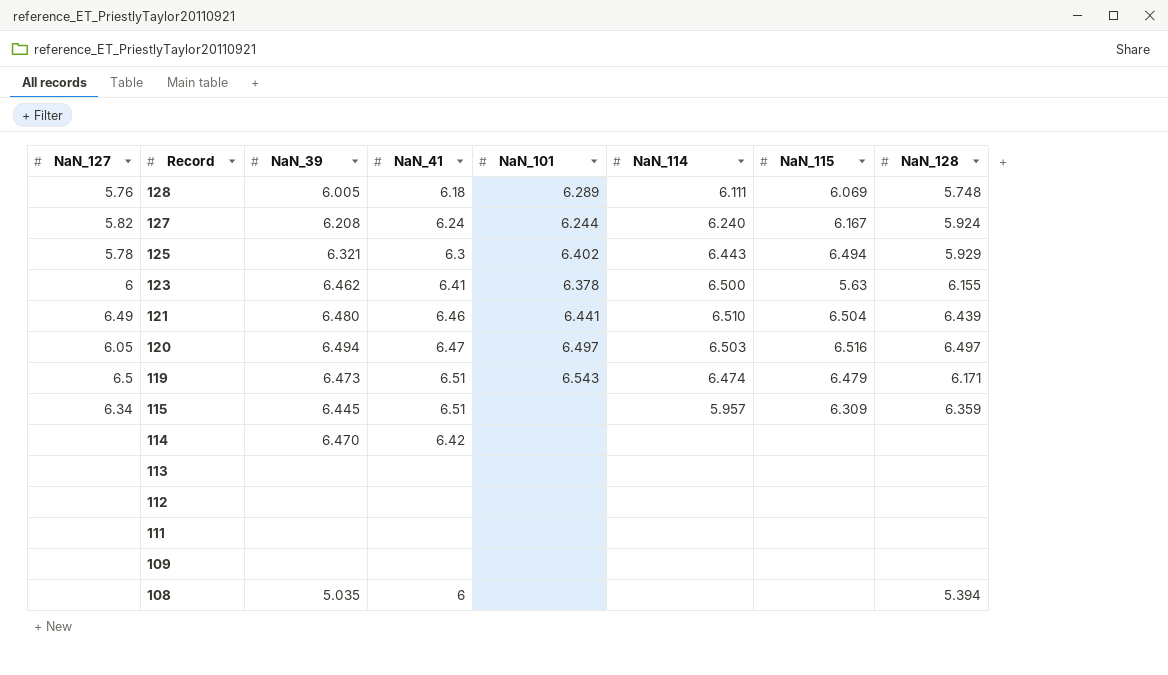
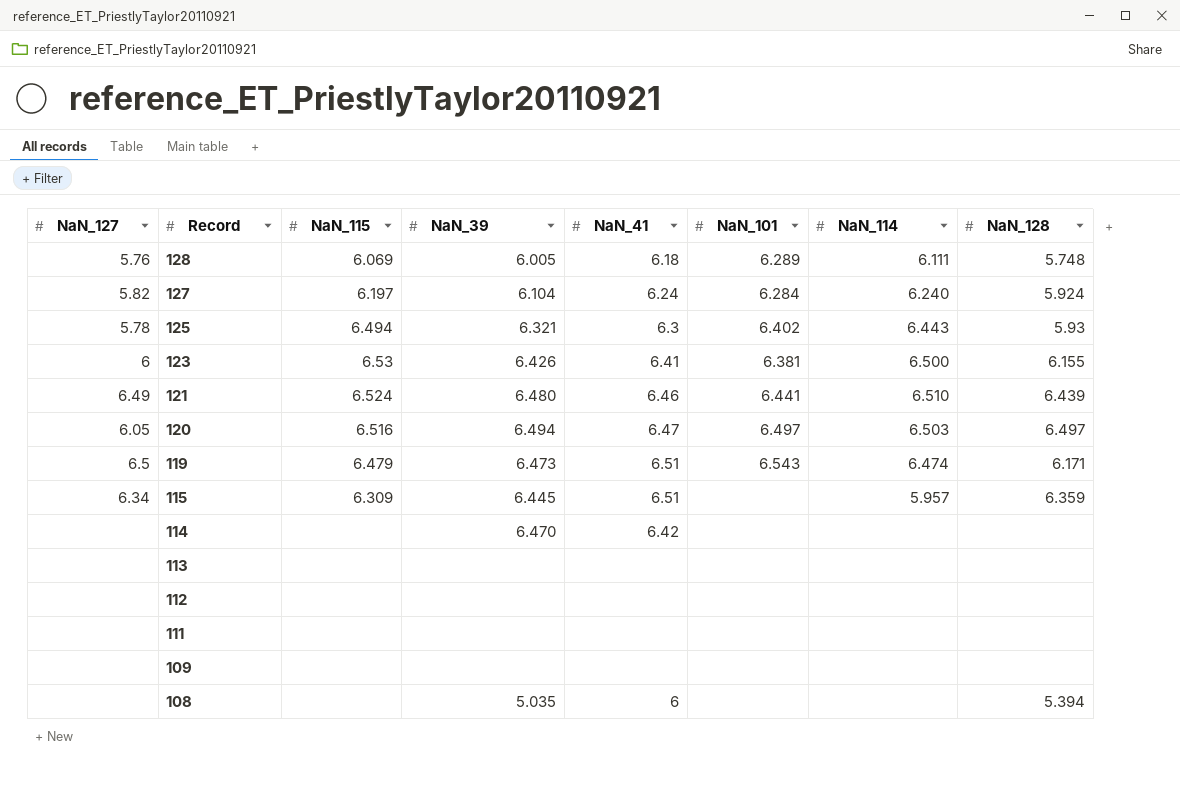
column NaN_115 | position: 7 -> 3
127 | NaN_115: 6.167 -> 6.197
127 | NaN_39: 6.208 -> 6.104
127 | NaN_101: 6.244 -> 6.284
125 | NaN_128: 5.929 -> 5.93
123 | NaN_115: 5.63 -> 6.53
123 | NaN_39: 6.462 -> 6.426
123 | NaN_101: 6.378 -> 6.381
121 | NaN_115: 6.504 -> 6.524

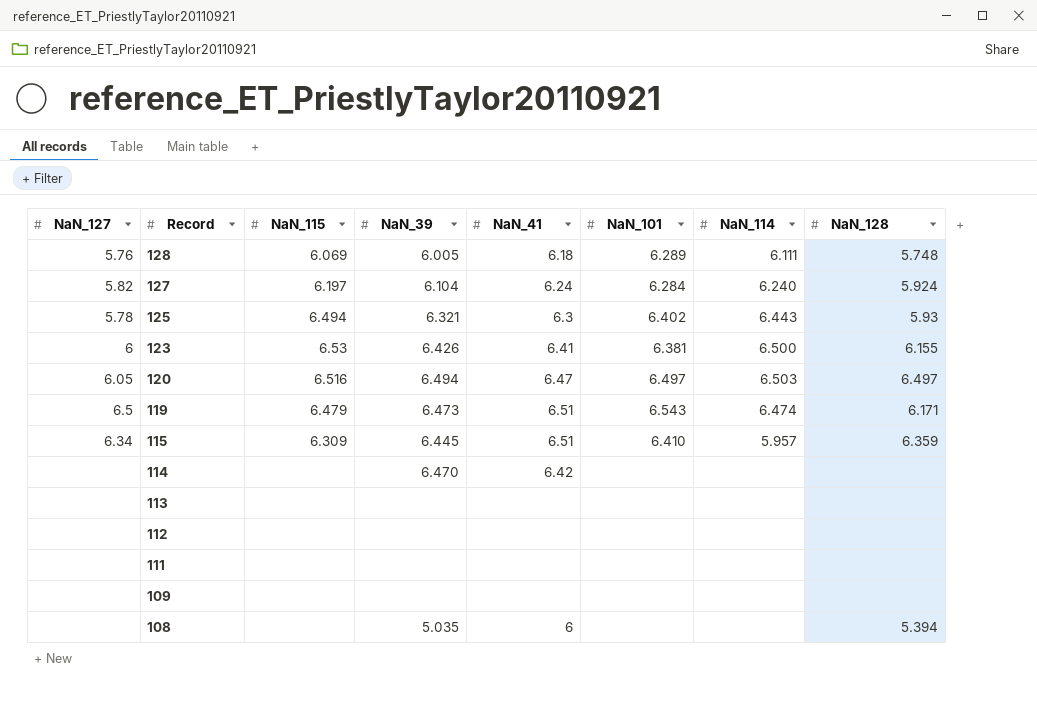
row 121: 6.49 | 6.524 | 6.480 | 6.46 | 6.441 | 6.510 | 6.439 -> none
115 | NaN_101: none -> 6.410

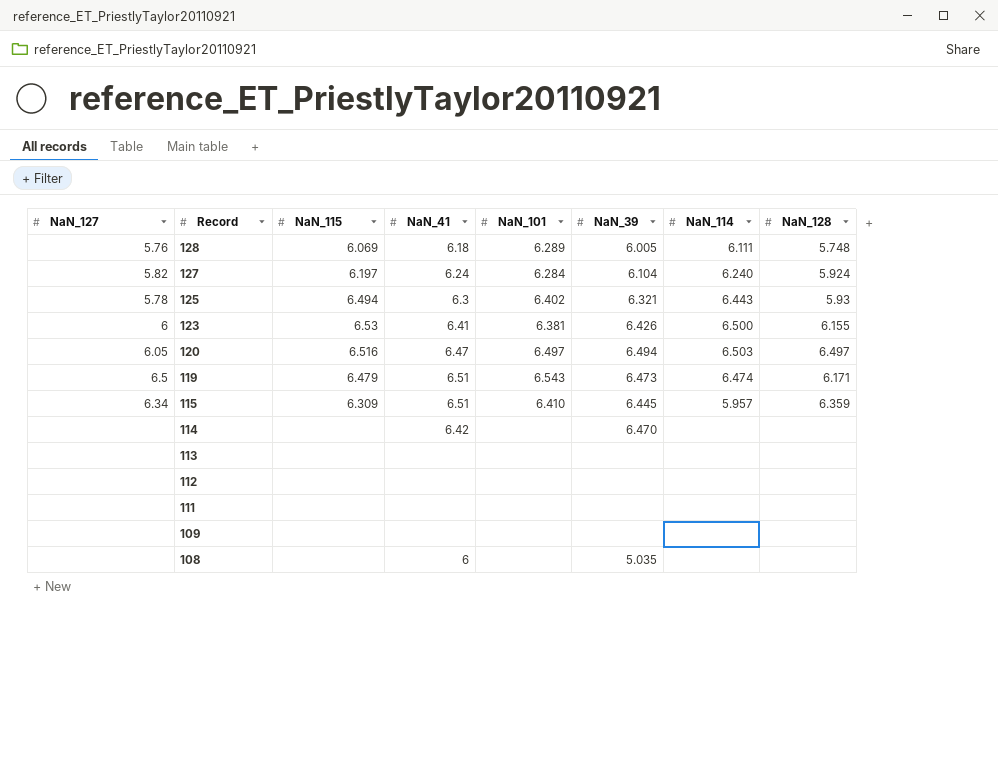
column NaN_39 | position: 4 -> 6
108 | NaN_128: 5.394 -> none

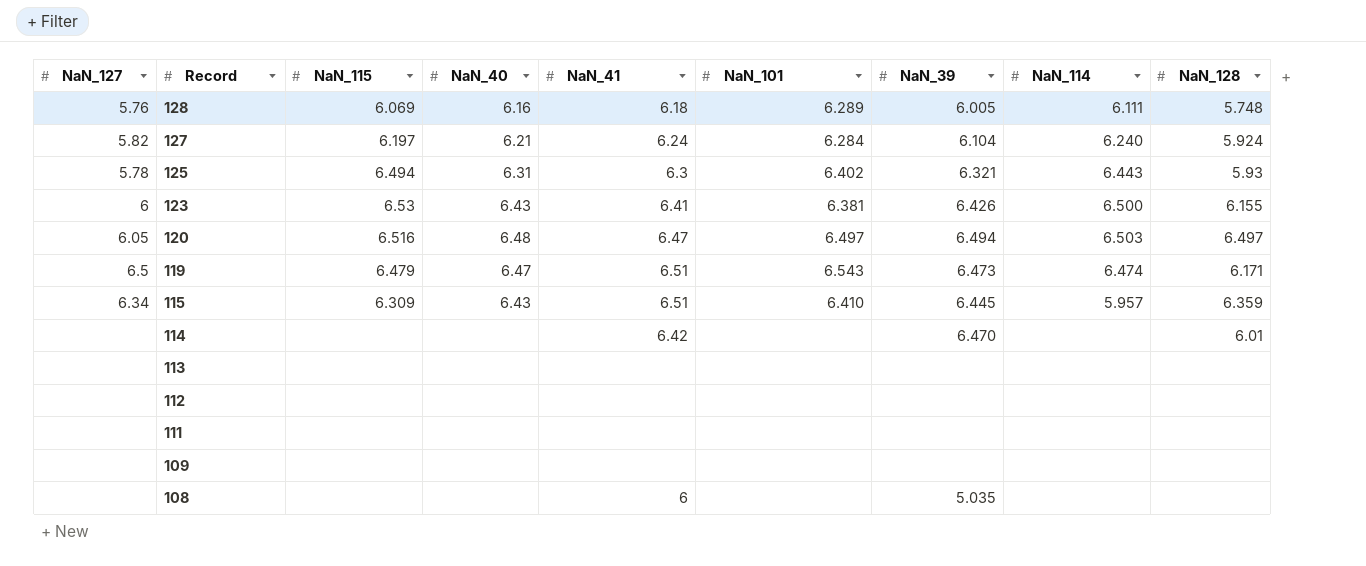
column NaN_40 | position: none -> 4
114 | NaN_128: none -> 6.01

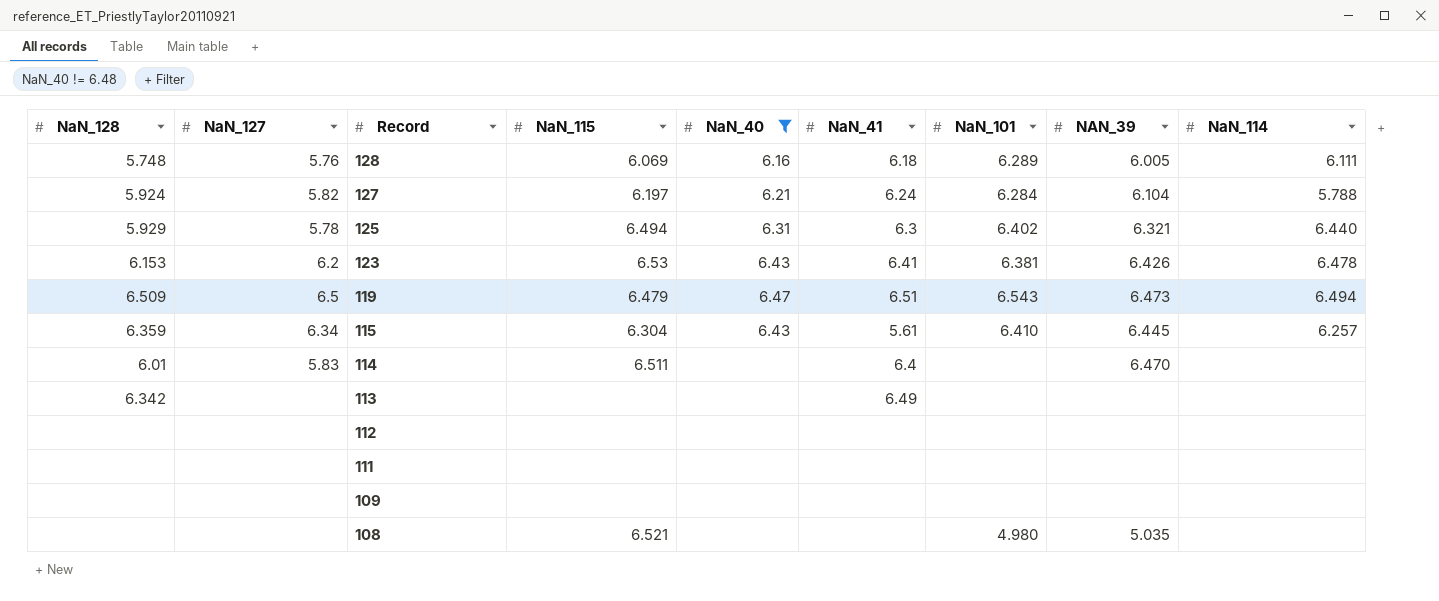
filter: none -> NaN_40 != 6.48
column NaN_128 | position: 9 -> 1
column name: NaN_39 -> NAN_39
127 | NaN_114: 6.240 -> 5.788
125 | NaN_128: 5.93 -> 5.929
125 | NaN_114: 6.443 -> 6.440
123 | NaN_128: 6.155 -> 6.153
123 | NaN_127: 6 -> 6.2
123 | NaN_114: 6.500 -> 6.478
119 | NaN_128: 6.171 -> 6.509
119 | NaN_114: 6.474 -> 6.494
115 | NaN_115: 6.309 -> 6.304
115 | NaN_41: 6.51 -> 5.61
115 | NaN_114: 5.957 -> 6.257
114 | NaN_127: none -> 5.83
114 | NaN_115: none -> 6.511
114 | NaN_41: 6.42 -> 6.4
113 | NaN_128: none -> 6.342
113 | NaN_41: none -> 6.49
108 | NaN_115: none -> 6.521
108 | NaN_41: 6 -> none
108 | NaN_101: none -> 4.980

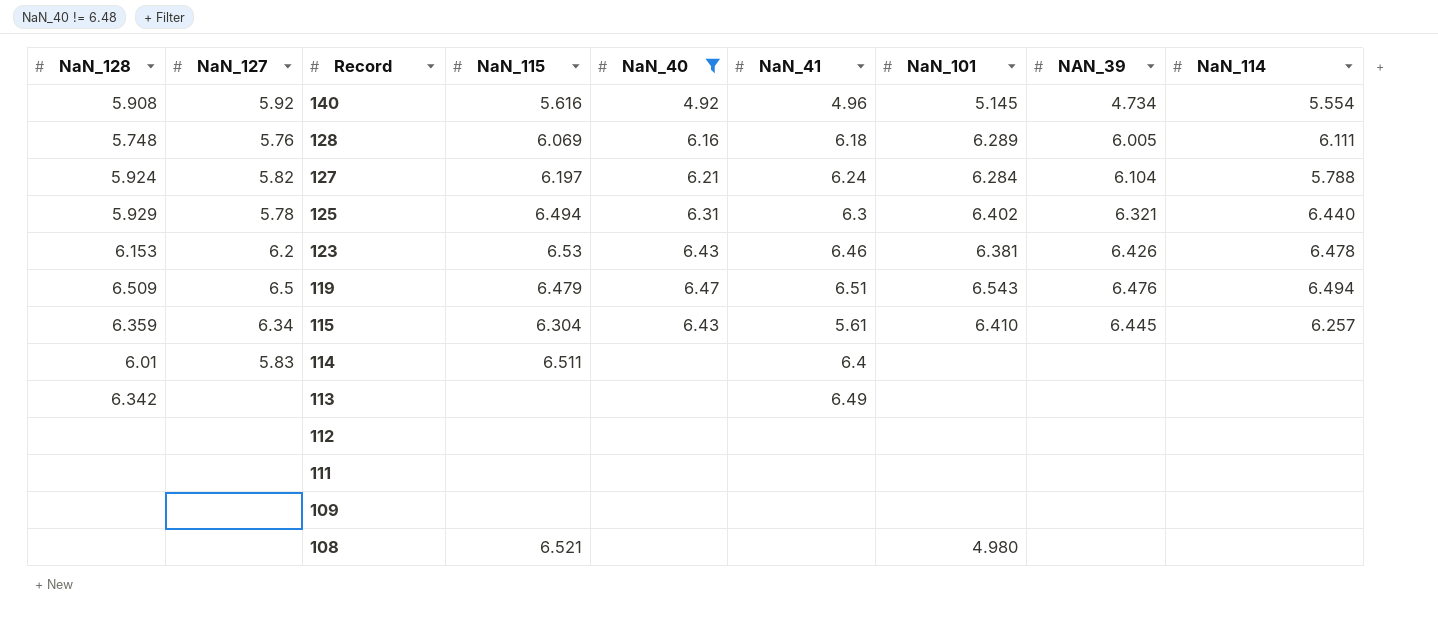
row 140: none -> 5.908 | 5.92 | 5.616 | 4.92 | 4.96 | 5.145 | 4.734 | 5.554
123 | NaN_41: 6.41 -> 6.46
119 | NAN_39: 6.473 -> 6.476
114 | NAN_39: 6.470 -> none
108 | NAN_39: 5.035 -> none

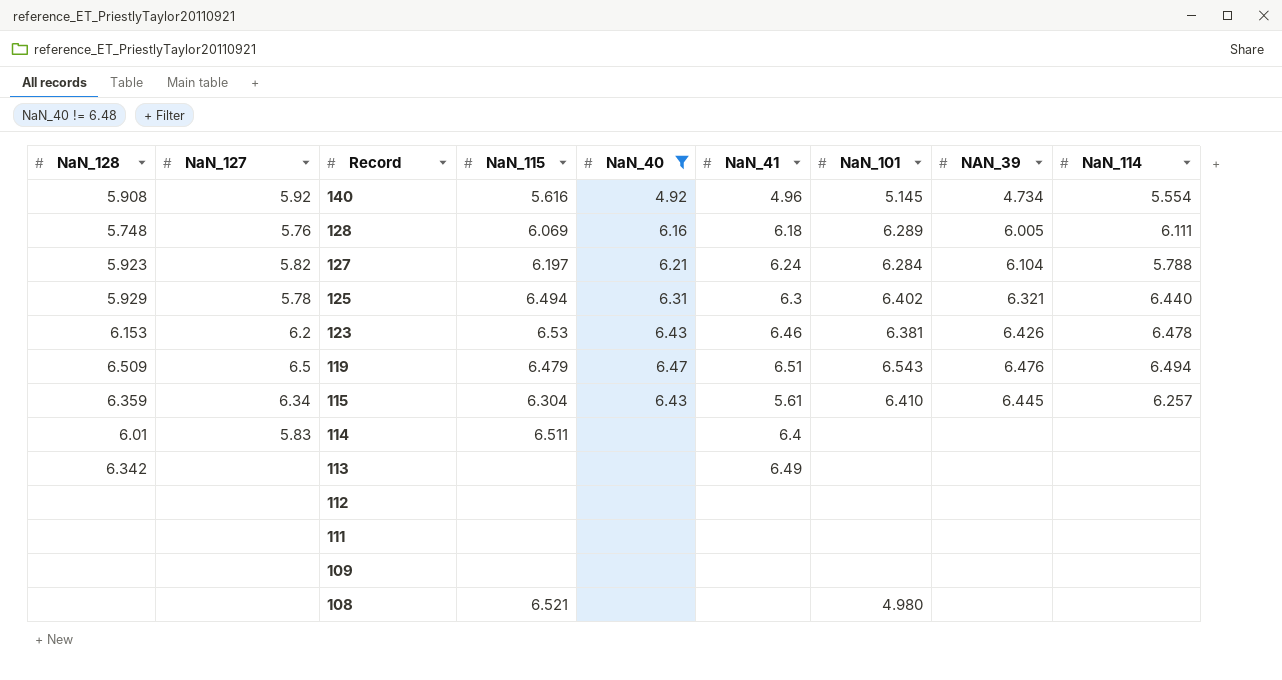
127 | NaN_128: 5.924 -> 5.923

